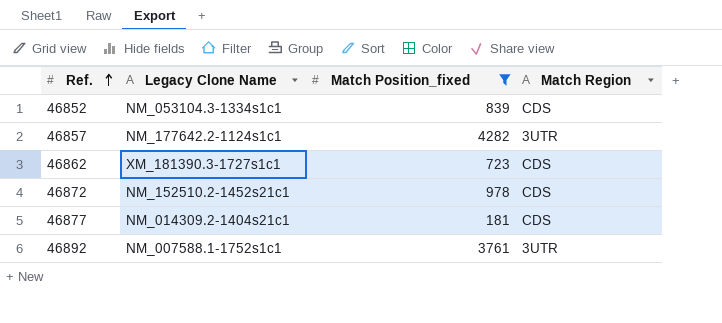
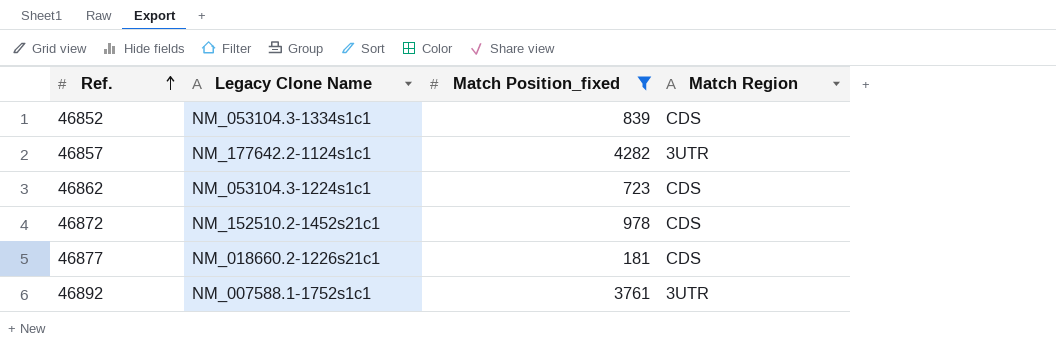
46862 | Legacy Clone Name: XM_181390.3-1727s1c1 -> NM_053104.3-1224s1c1
46877 | Legacy Clone Name: NM_014309.2-1404s21c1 -> NM_018660.2-1226s21c1

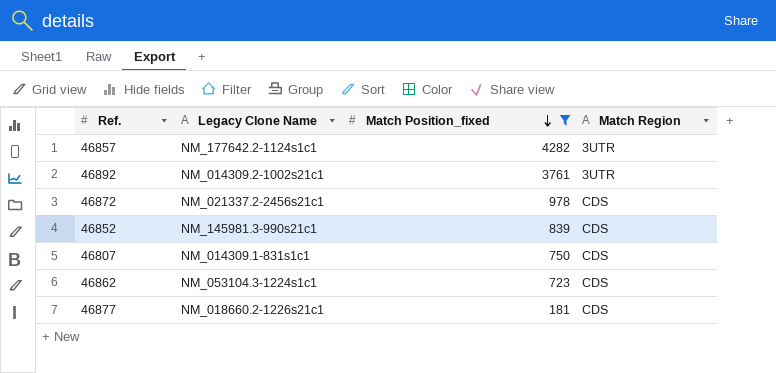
row order: Ref. ascending -> Match Position_fixed descending
46892 | Legacy Clone Name: NM_007588.1-1752s1c1 -> NM_014309.2-1002s21c1
46872 | Legacy Clone Name: NM_152510.2-1452s21c1 -> NM_021337.2-2456s21c1
46852 | Legacy Clone Name: NM_053104.3-1334s1c1 -> NM_145981.3-990s21c1
row 46807: none -> NM_014309.1-831s1c1 | 750 | CDS

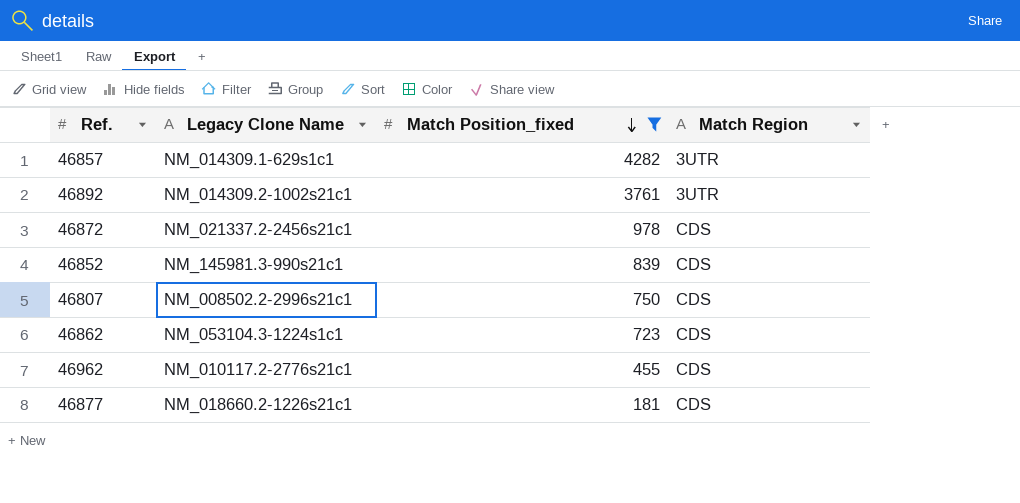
46857 | Legacy Clone Name: NM_177642.2-1124s1c1 -> NM_014309.1-629s1c1
46807 | Legacy Clone Name: NM_014309.1-831s1c1 -> NM_008502.2-2996s21c1
row 46962: none -> NM_010117.2-2776s21c1 | 455 | CDS

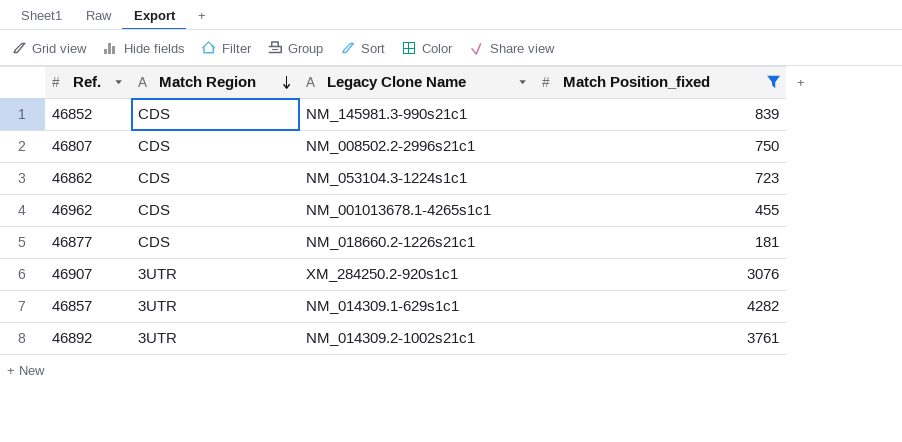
row order: Match Position_fixed descending -> Match Region descending
column Match Region | position: 4 -> 2
row 46872: NM_021337.2-2456s21c1 | 978 | CDS -> none
46962 | Legacy Clone Name: NM_010117.2-2776s21c1 -> NM_001013678.1-4265s1c1
row 46907: none -> 3UTR | XM_284250.2-920s1c1 | 3076

